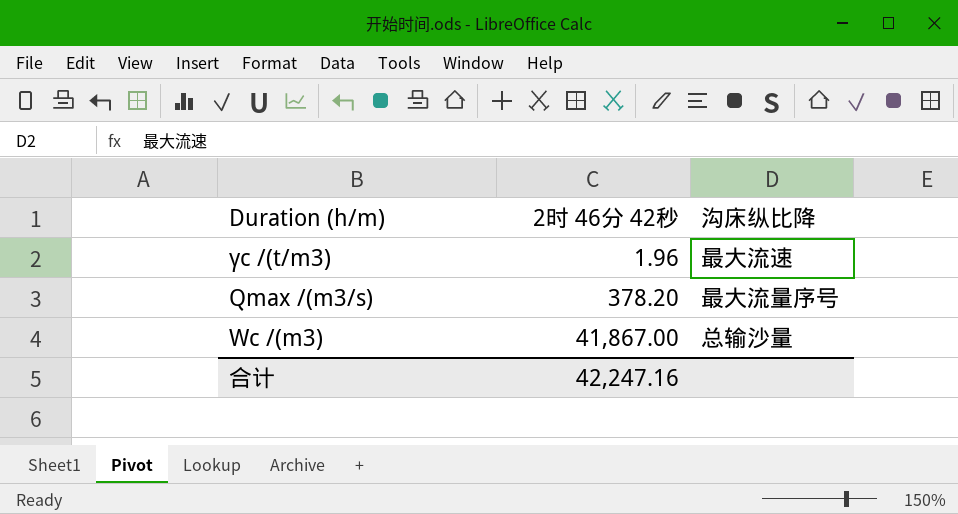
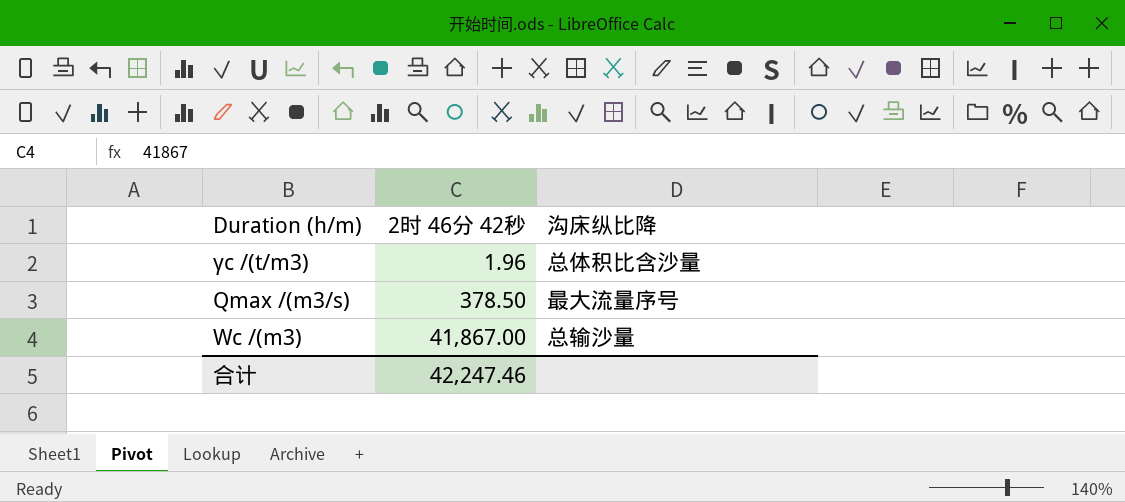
γc /(t/m3) | 沟床纵比降: 最大流速 -> 总体积比含沙量
Qmax /(m3/s) | 2时 46分 42秒: 378.20 -> 378.50
合计 | 2时 46分 42秒: 42,247.16 -> 42,247.46

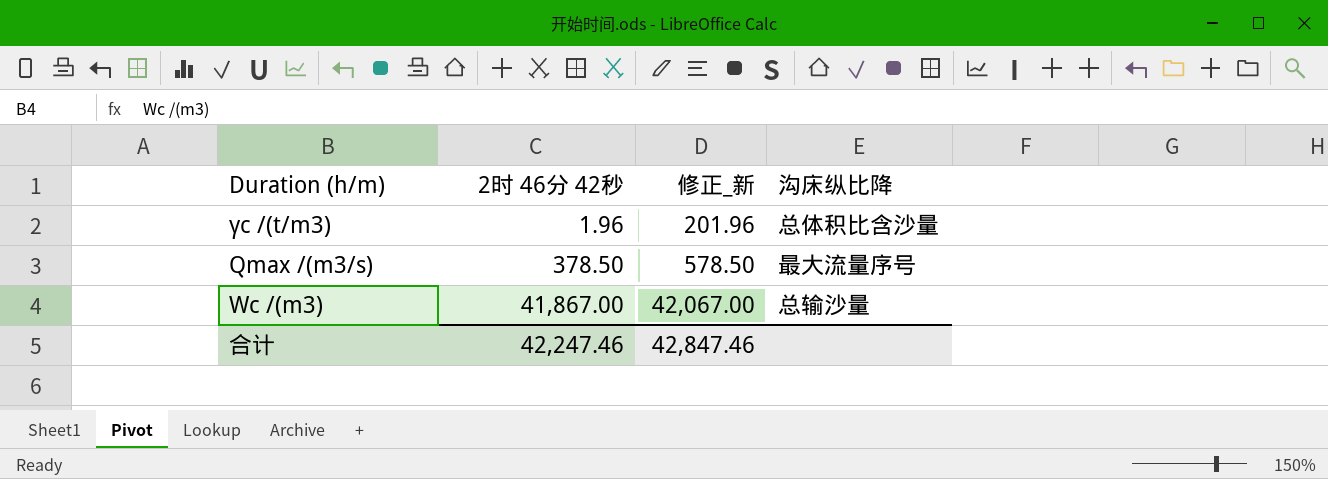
column 修正_新 | formula: none -> [2时 46分 42秒] + 200

